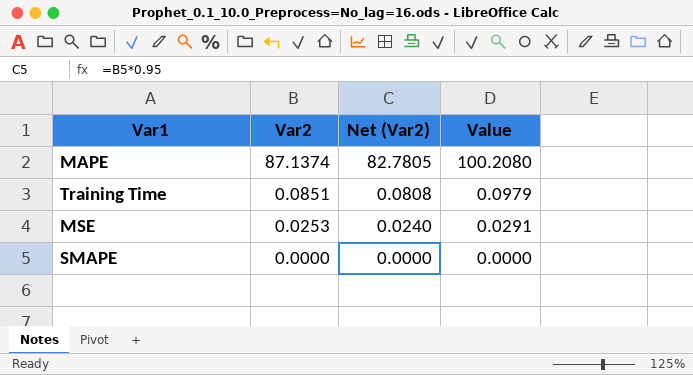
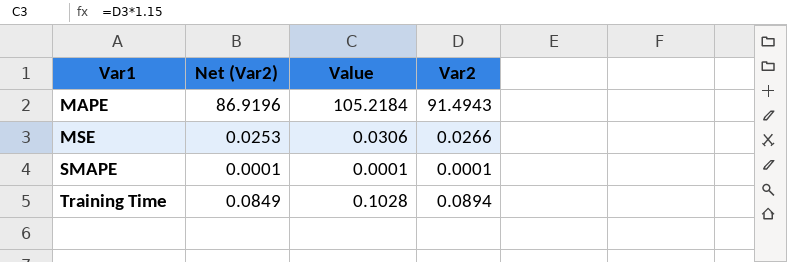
row order: Var2 descending -> Var1 ascending
column Var2 | position: 2 -> 4
MAPE | Net (Var2): 82.7805 -> 86.9196
MAPE | Value: 100.2080 -> 105.2184
MAPE | Var2: 87.1374 -> 91.4943
MSE | Net (Var2): 0.0240 -> 0.0253
MSE | Value: 0.0291 -> 0.0306
MSE | Var2: 0.0253 -> 0.0266
SMAPE | Net (Var2): 0.0000 -> 0.0001
SMAPE | Value: 0.0000 -> 0.0001
SMAPE | Var2: 0.0000 -> 0.0001
Training Time | Net (Var2): 0.0808 -> 0.0849
Training Time | Value: 0.0979 -> 0.1028
Training Time | Var2: 0.0851 -> 0.0894

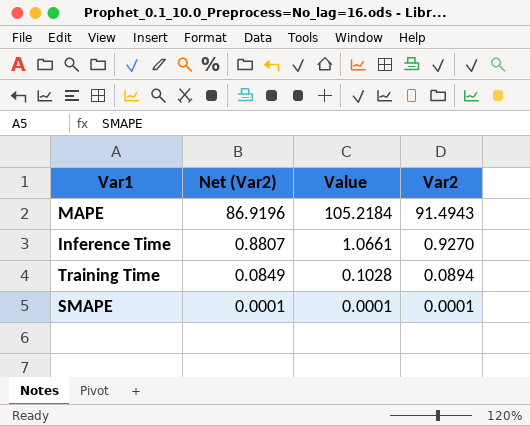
row order: Var1 ascending -> Net (Var2) descending
row MSE: 0.0253 | 0.0306 | 0.0266 -> none
row Inference Time: none -> 0.8807 | 1.0661 | 0.9270

